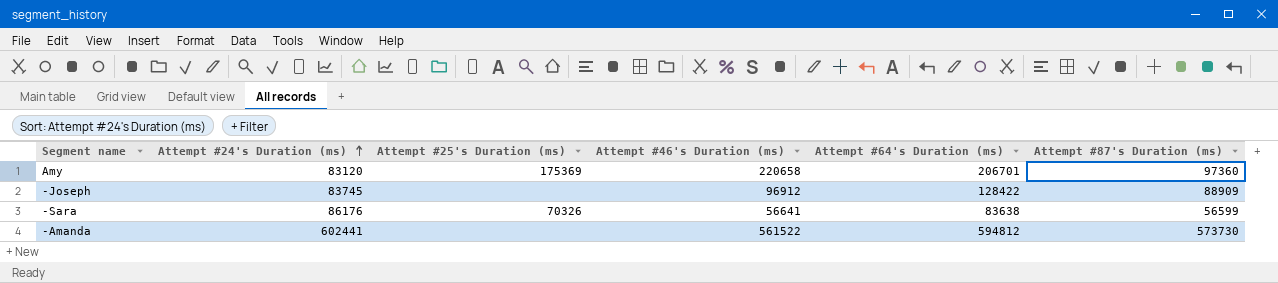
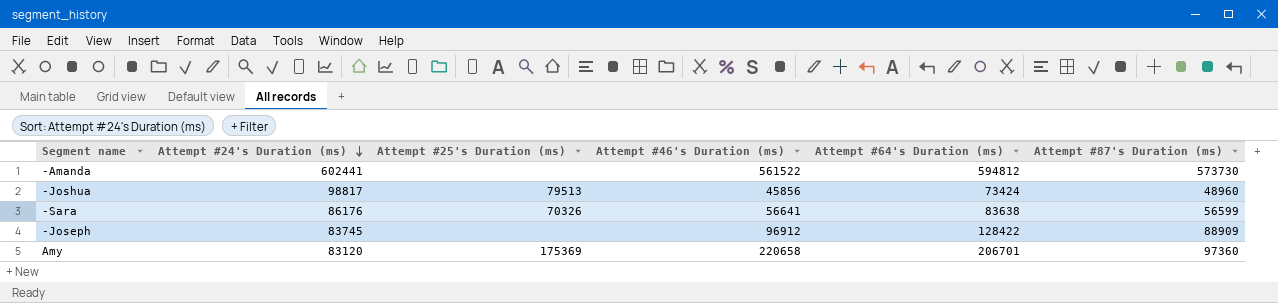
row order: Attempt #24's Duration (ms) ascending -> Attempt #24's Duration (ms) descending
row -Joshua: none -> 98817 | 79513 | 45856 | 73424 | 48960

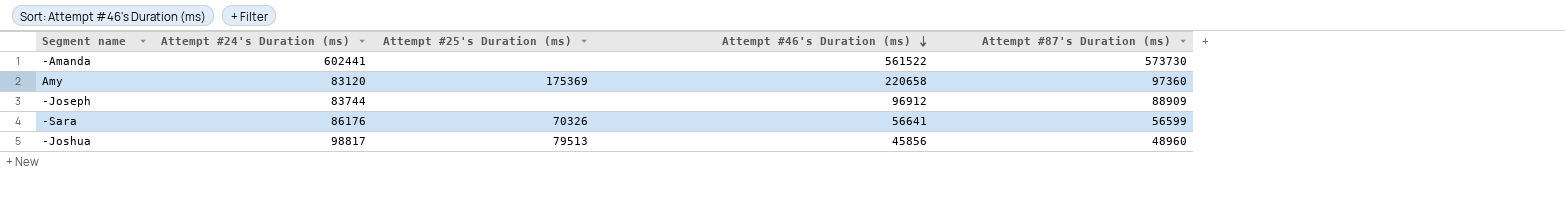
row order: Attempt #24's Duration (ms) descending -> Attempt #46's Duration (ms) descending
column Attempt #64's Duration (ms) | position: 5 -> none
-Joseph | Attempt #24's Duration (ms): 83745 -> 83744

